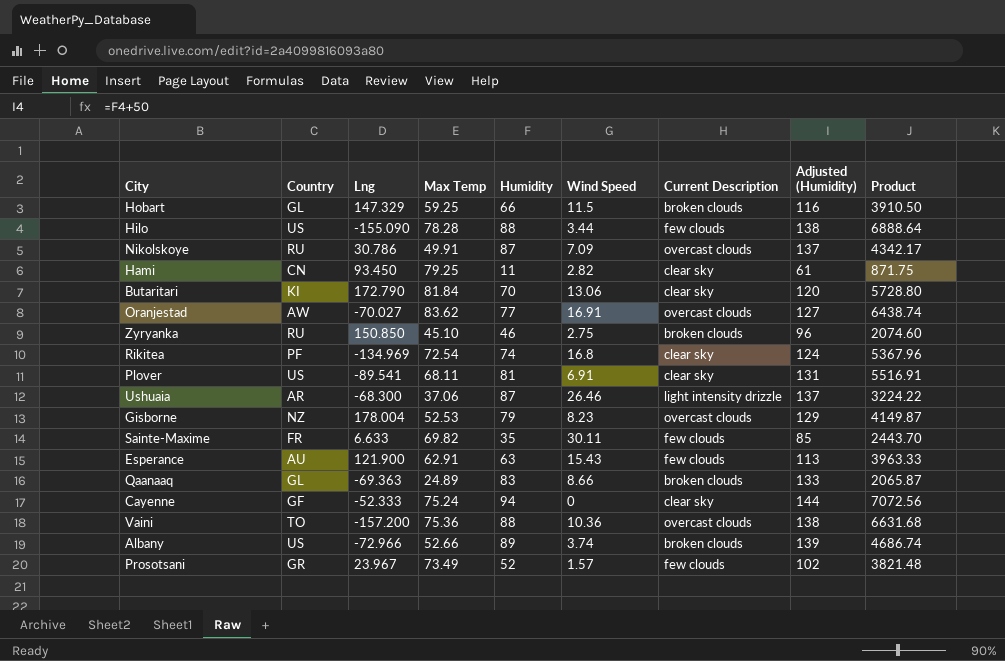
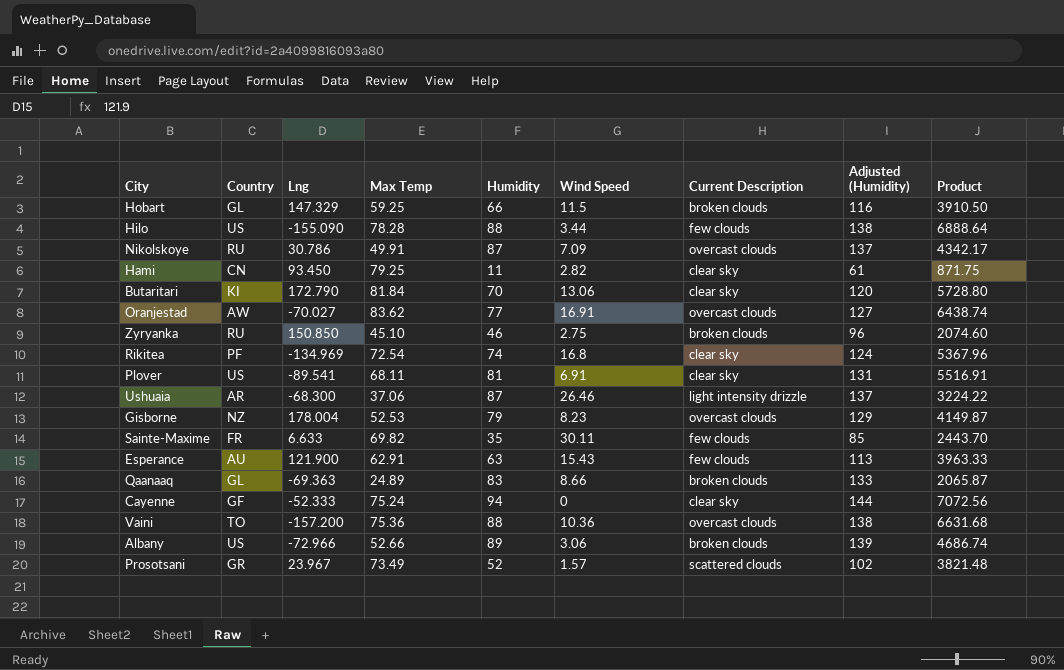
Albany | Wind Speed: 3.74 -> 3.06
Prosotsani | Current Description: few clouds -> scattered clouds

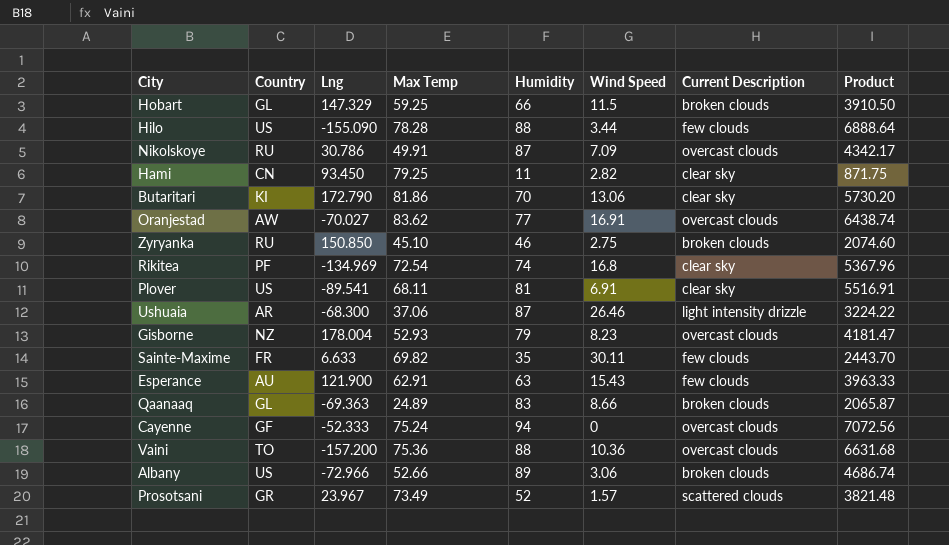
column Adjusted (Humidity) | formula: [Humidity] + 50 -> none
Butaritari | Max Temp: 81.84 -> 81.86
Butaritari | Product: 5728.80 -> 5730.20
Gisborne | Max Temp: 52.53 -> 52.93
Gisborne | Product: 4149.87 -> 4181.47
Cayenne | Current Description: clear sky -> overcast clouds

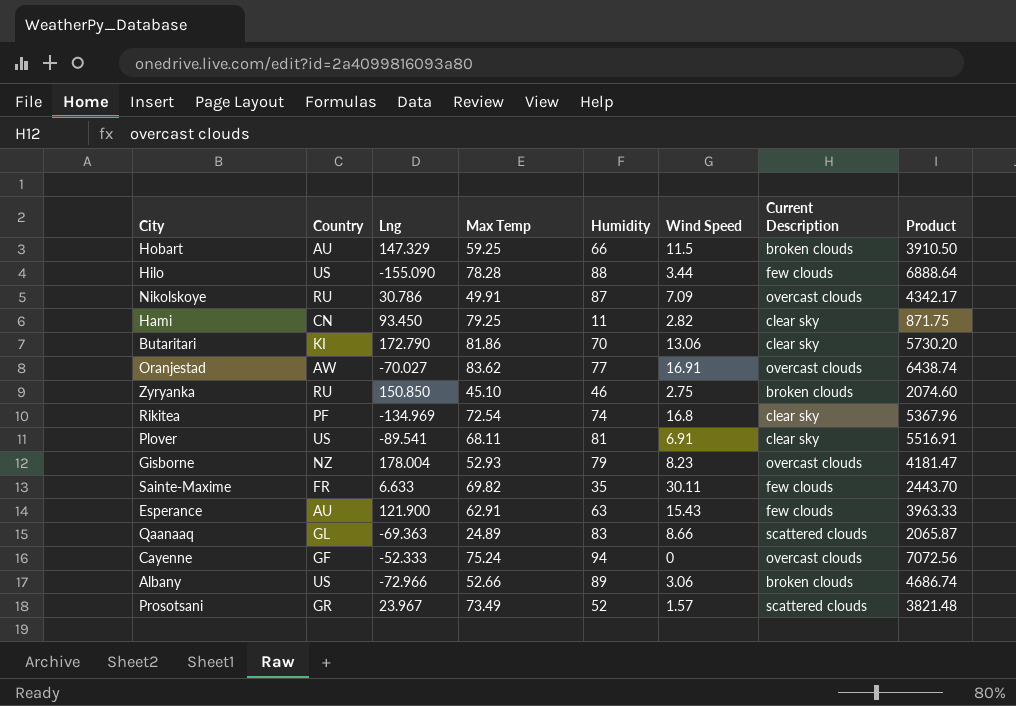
row Ushuaia: AR | -68.300 | 37.06 | 87 | 26.46 | light intensity drizzle | 3224.22 -> none
row Vaini: TO | -157.200 | 75.36 | 88 | 10.36 | overcast clouds | 6631.68 -> none
Hobart | Country: GL -> AU
Qaanaaq | Current Description: broken clouds -> scattered clouds

